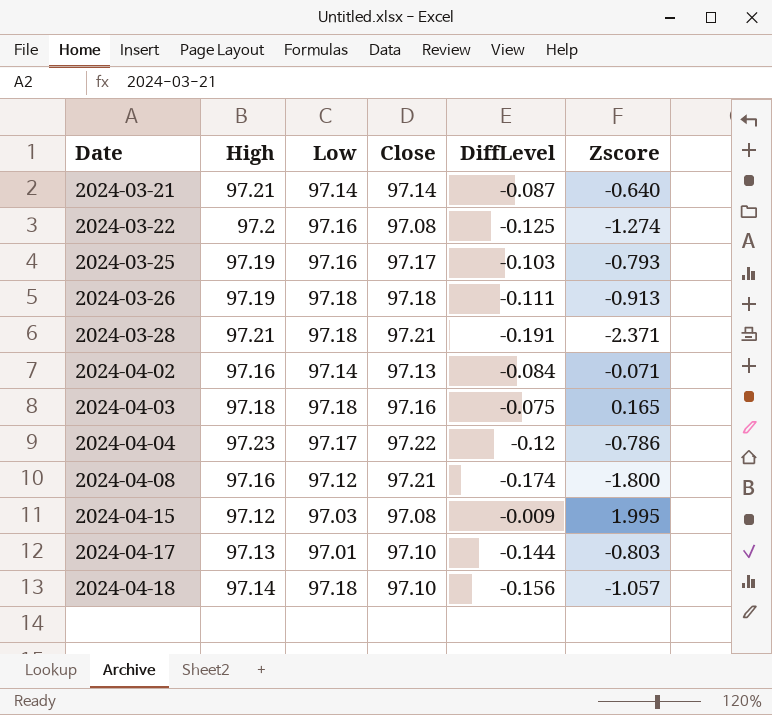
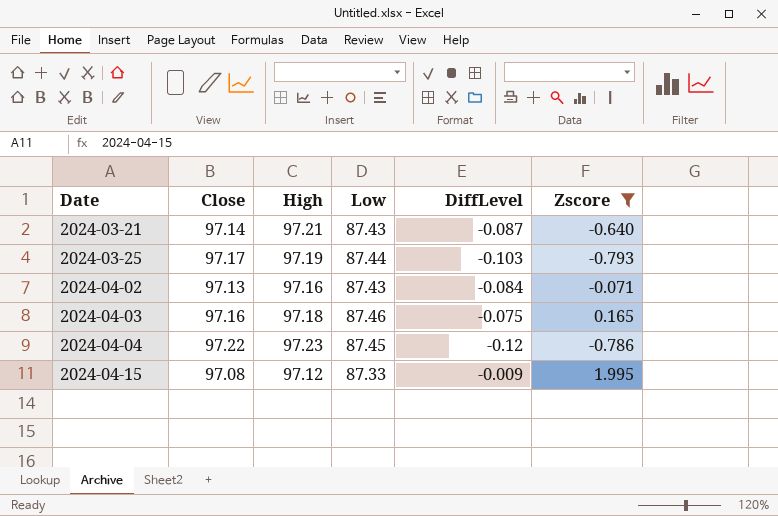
filter: none -> Zscore >= -0.793
column Close | position: 4 -> 2
2024-03-21 | Low: 97.14 -> 87.43
2024-03-25 | Low: 97.16 -> 87.44
2024-04-02 | Low: 97.14 -> 87.43
2024-04-03 | Low: 97.18 -> 87.46
2024-04-04 | Low: 97.17 -> 87.45
2024-04-15 | Low: 97.03 -> 87.33

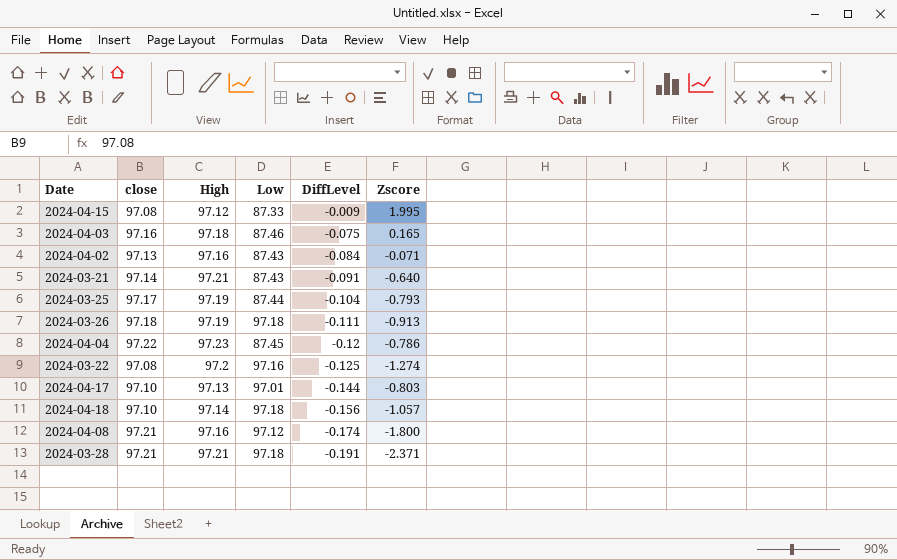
filter: Zscore >= -0.793 -> none
row order: Date ascending -> DiffLevel descending
column name: Close -> close
2024-03-21 | DiffLevel: -0.087 -> -0.091
2024-03-25 | DiffLevel: -0.103 -> -0.104

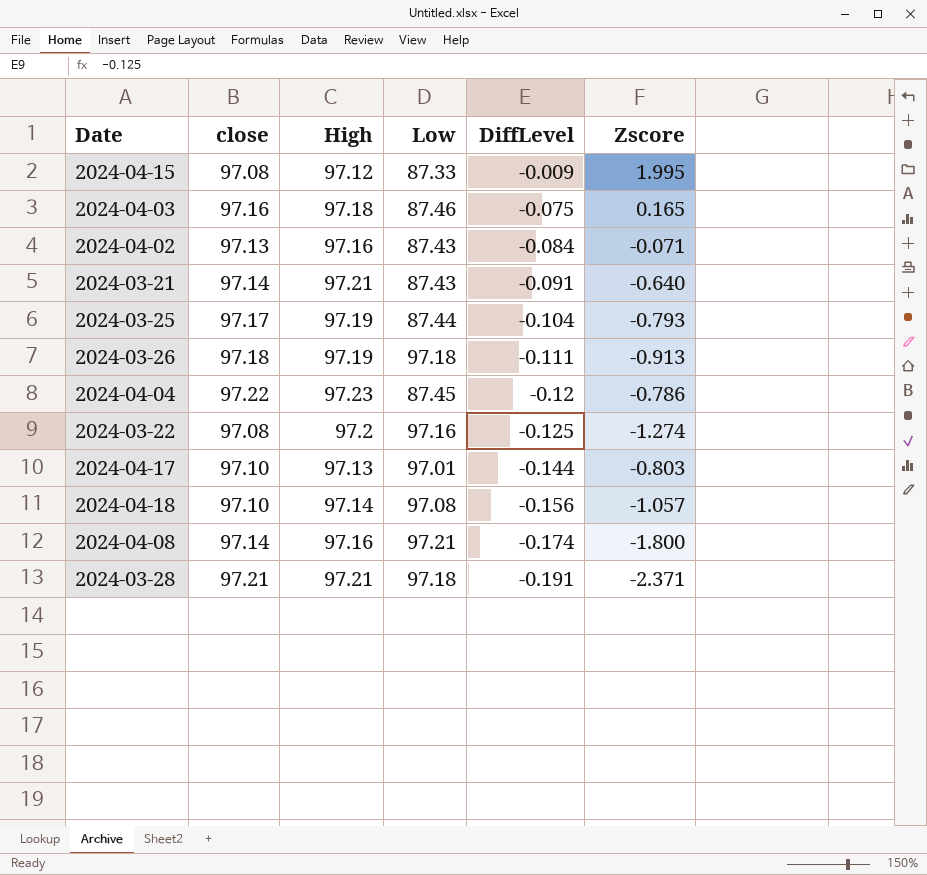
2024-04-18 | Low: 97.18 -> 97.08
2024-04-08 | close: 97.21 -> 97.14
2024-04-08 | Low: 97.12 -> 97.21

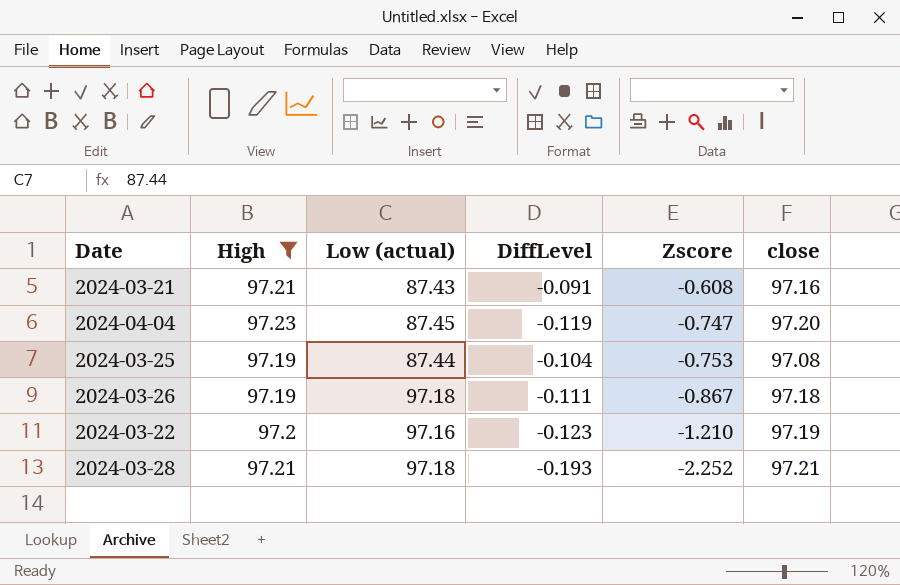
filter: none -> High >= 97.19
row order: DiffLevel descending -> Zscore descending
column name: Low -> Low (actual)
column close | position: 2 -> 6
2024-03-21 | Zscore: -0.640 -> -0.608
2024-03-21 | close: 97.14 -> 97.16
2024-04-04 | DiffLevel: -0.12 -> -0.119
2024-04-04 | Zscore: -0.786 -> -0.747
2024-04-04 | close: 97.22 -> 97.20
2024-03-25 | Zscore: -0.793 -> -0.753
2024-03-25 | close: 97.17 -> 97.08
2024-03-26 | Zscore: -0.913 -> -0.867
2024-03-22 | DiffLevel: -0.125 -> -0.123
2024-03-22 | Zscore: -1.274 -> -1.210
2024-03-22 | close: 97.08 -> 97.19
2024-03-28 | DiffLevel: -0.191 -> -0.193
2024-03-28 | Zscore: -2.371 -> -2.252

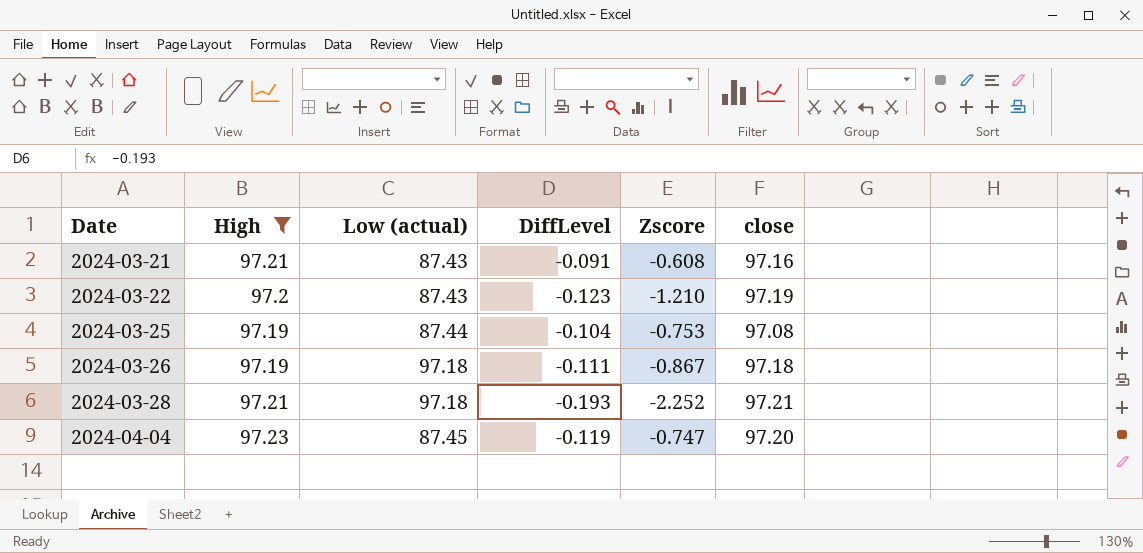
row order: Zscore descending -> Date ascending
2024-03-22 | Low (actual): 97.16 -> 87.43

